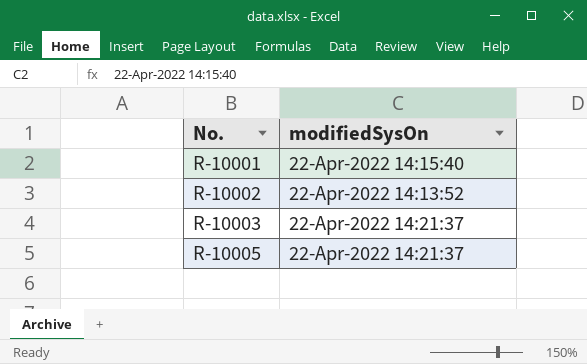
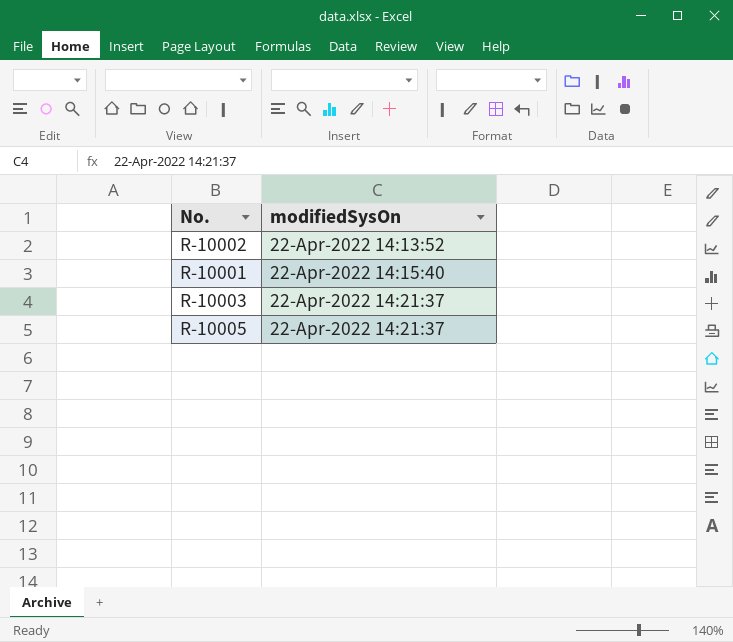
row order: No. ascending -> modifiedSysOn ascending

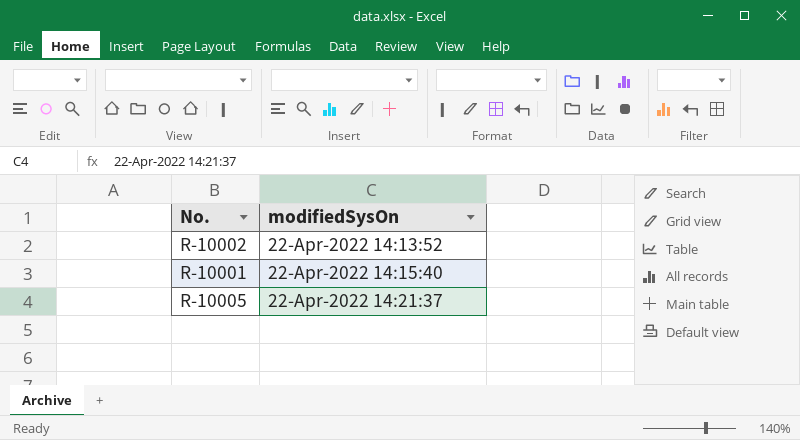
row R-10003: 22-Apr-2022 14:21:37 -> none

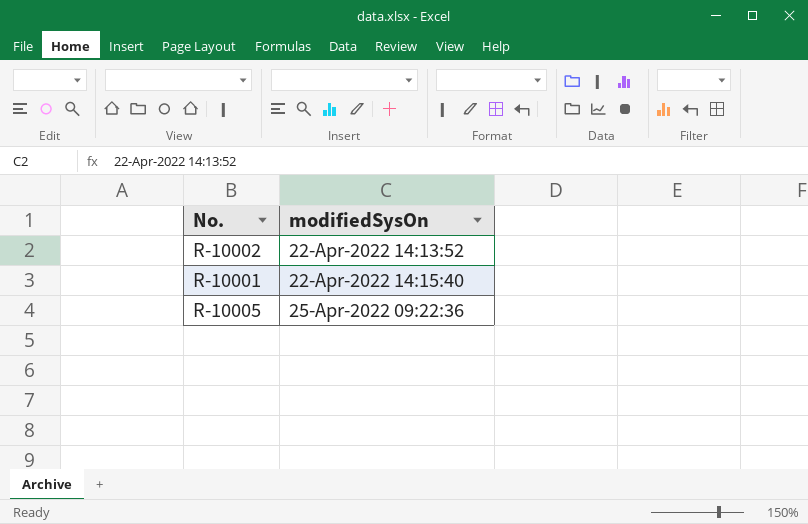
R-10005 | modifiedSysOn: 22-Apr-2022 14:21:37 -> 25-Apr-2022 09:22:36

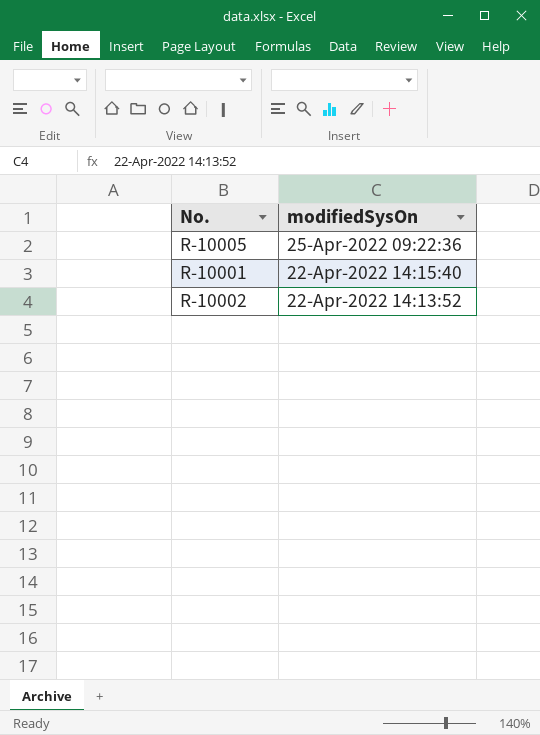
row order: modifiedSysOn ascending -> modifiedSysOn descending

